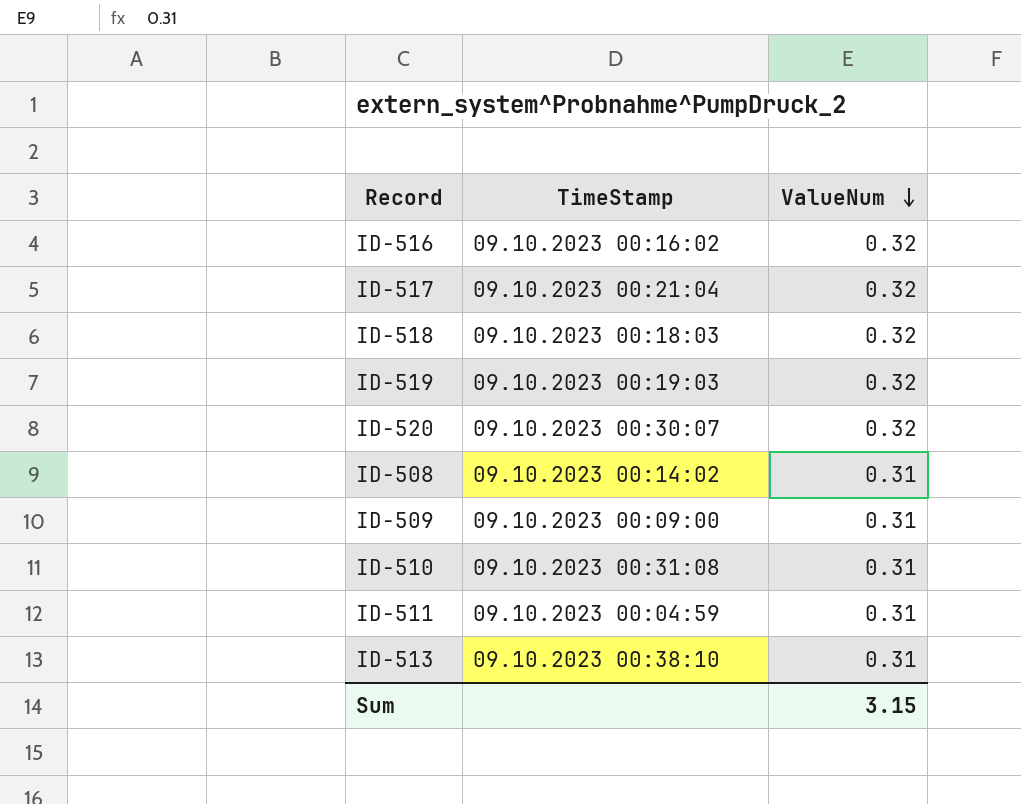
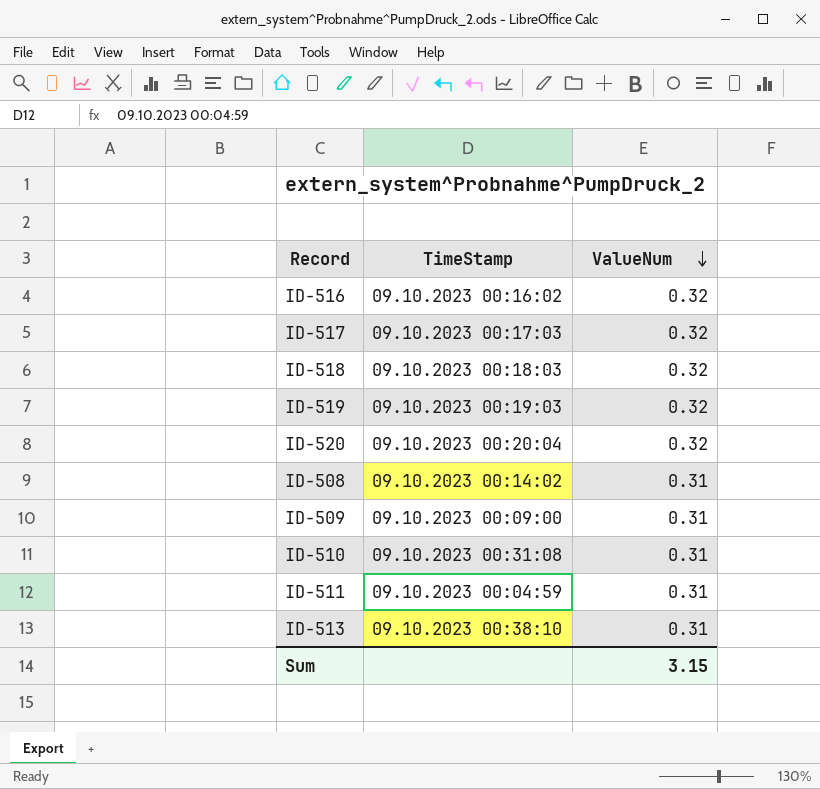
ID-517 | TimeStamp: 09.10.2023 00:21:04 -> 09.10.2023 00:17:03
ID-520 | TimeStamp: 09.10.2023 00:30:07 -> 09.10.2023 00:20:04

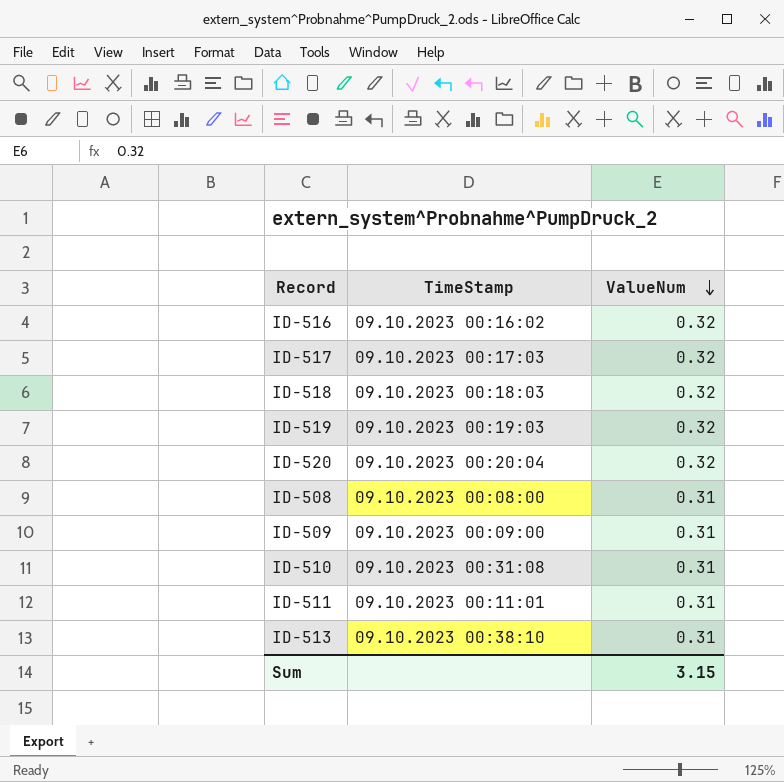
ID-508 | TimeStamp: 09.10.2023 00:14:02 -> 09.10.2023 00:08:00
ID-511 | TimeStamp: 09.10.2023 00:04:59 -> 09.10.2023 00:11:01

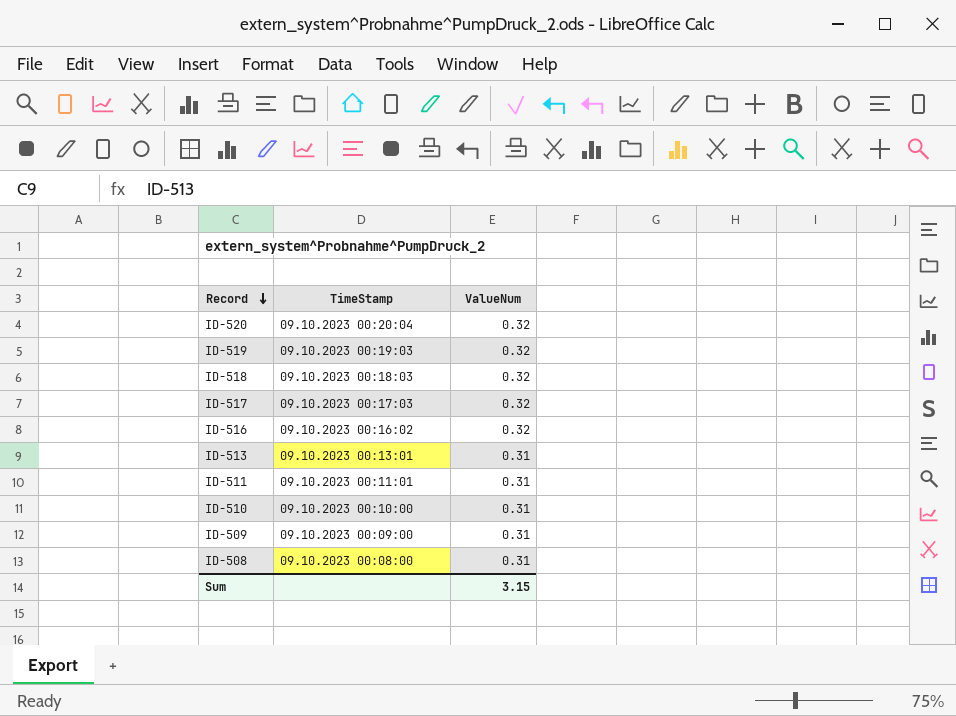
row order: ValueNum descending -> Record descending
ID-513 | TimeStamp: 09.10.2023 00:38:10 -> 09.10.2023 00:13:01
ID-510 | TimeStamp: 09.10.2023 00:31:08 -> 09.10.2023 00:10:00

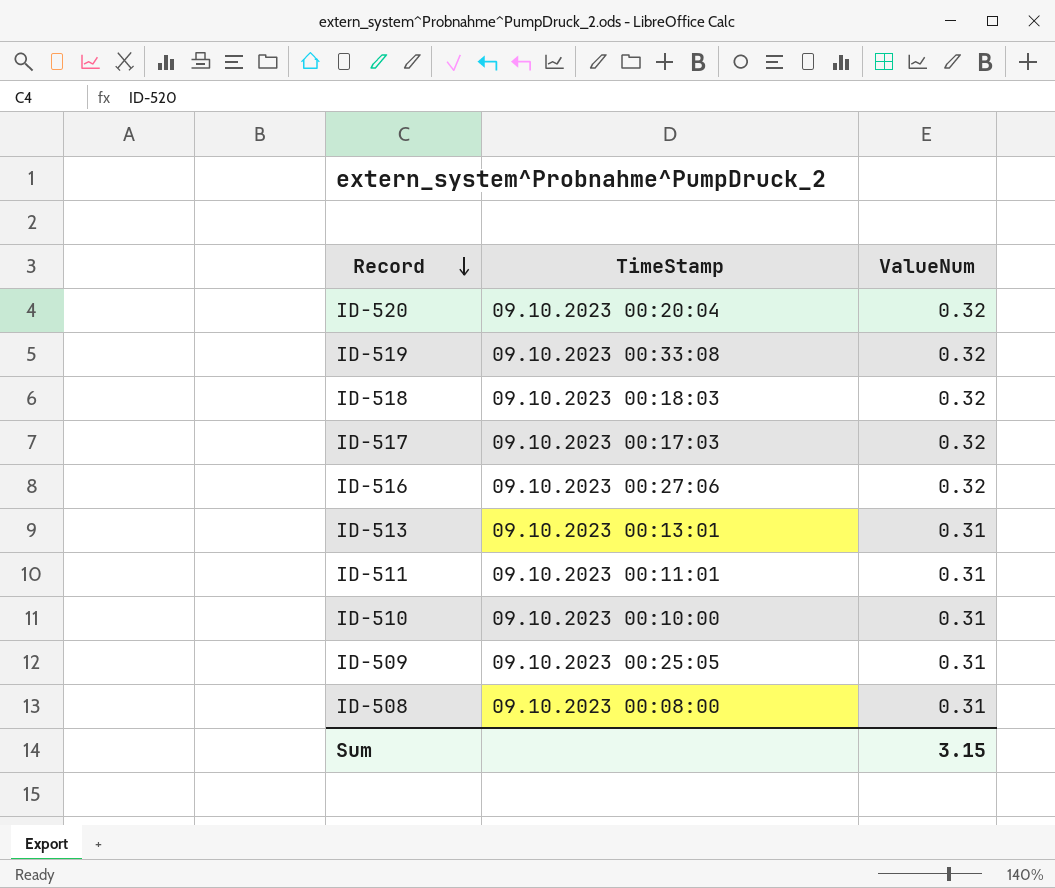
ID-519 | TimeStamp: 09.10.2023 00:19:03 -> 09.10.2023 00:33:08
ID-516 | TimeStamp: 09.10.2023 00:16:02 -> 09.10.2023 00:27:06
ID-509 | TimeStamp: 09.10.2023 00:09:00 -> 09.10.2023 00:25:05

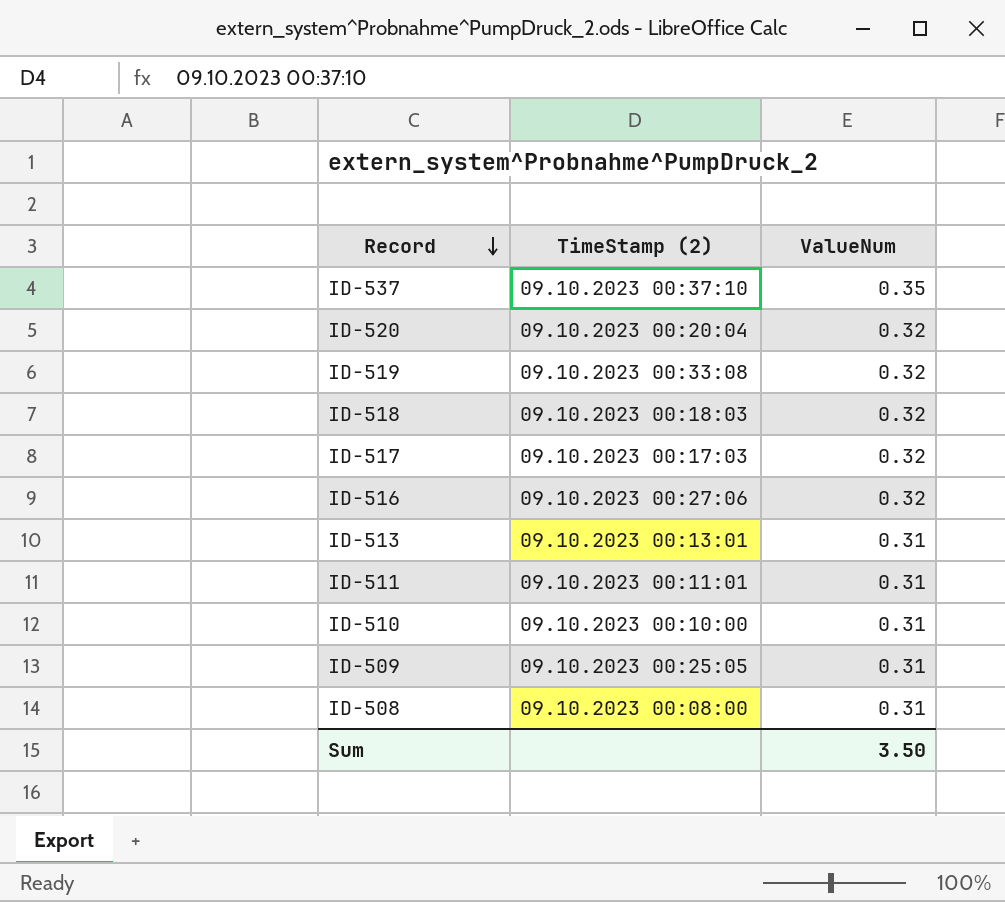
column name: TimeStamp -> TimeStamp (2)
row ID-537: none -> 09.10.2023 00:37:10 | 0.35
Sum | ValueNum: 3.15 -> 3.50

